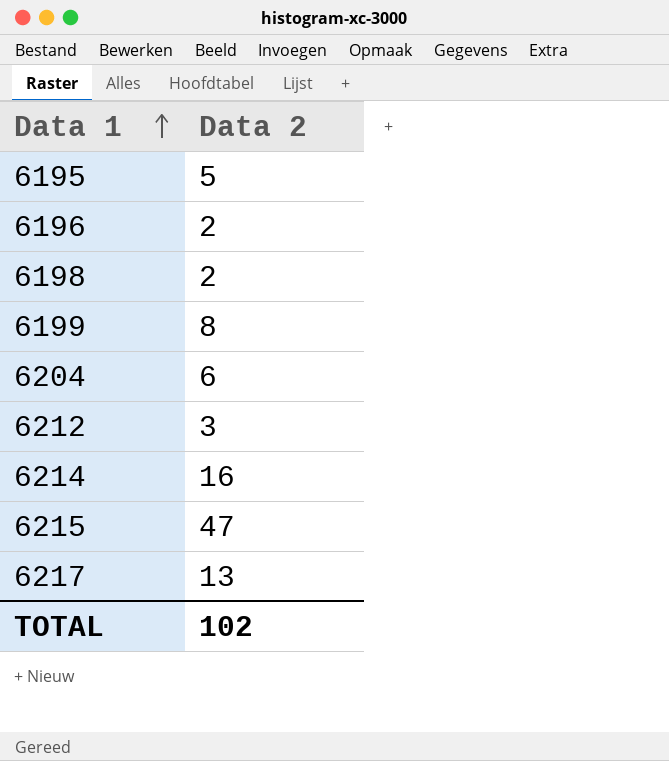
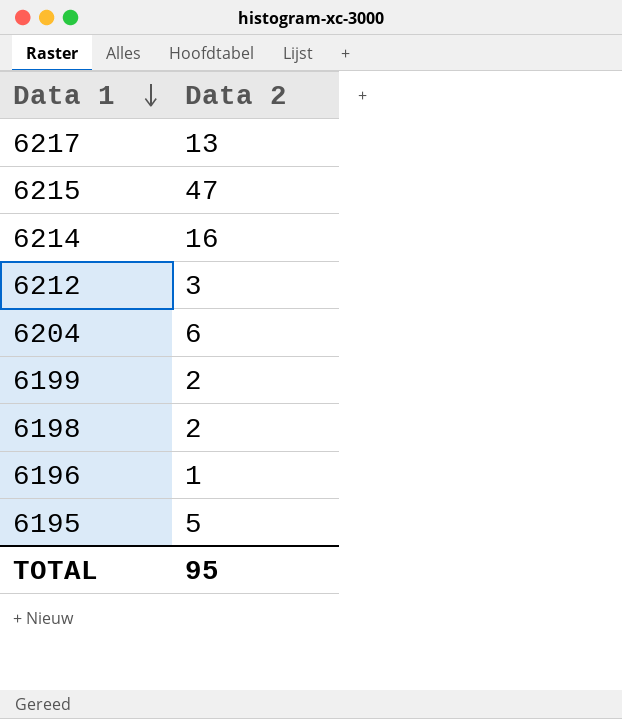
row order: Data 1 ascending -> Data 1 descending
6199 | Data 2: 8 -> 2
6196 | Data 2: 2 -> 1
TOTAL | Data 2: 102 -> 95

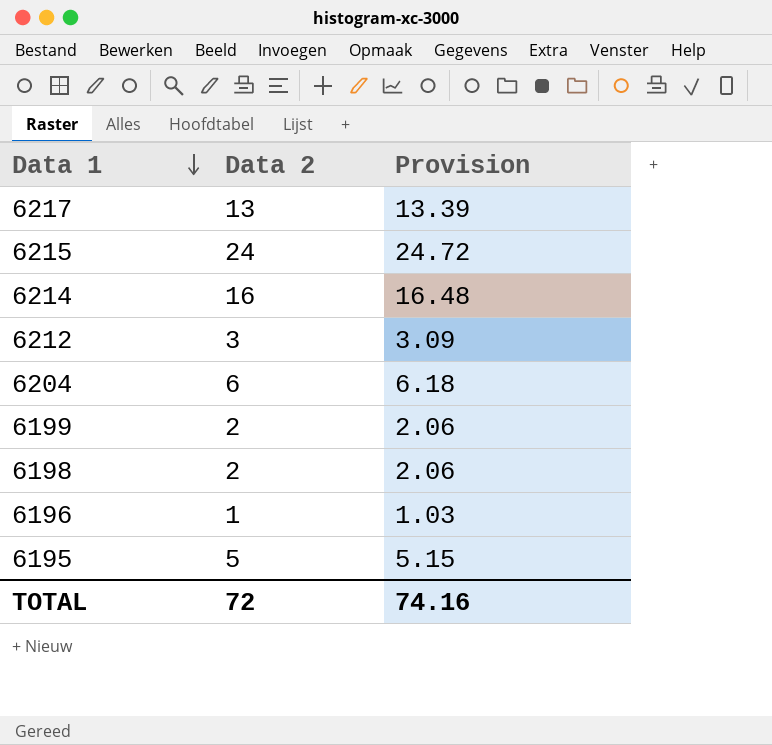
column Provision | formula: none -> [Data 2] * 1.03
6215 | Data 2: 47 -> 24
TOTAL | Data 2: 95 -> 72

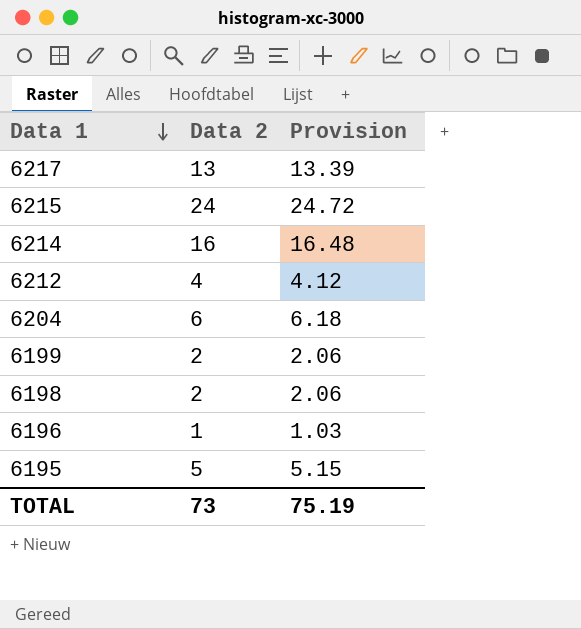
6212 | Data 2: 3 -> 4
6212 | Provision: 3.09 -> 4.12
TOTAL | Data 2: 72 -> 73
TOTAL | Provision: 74.16 -> 75.19

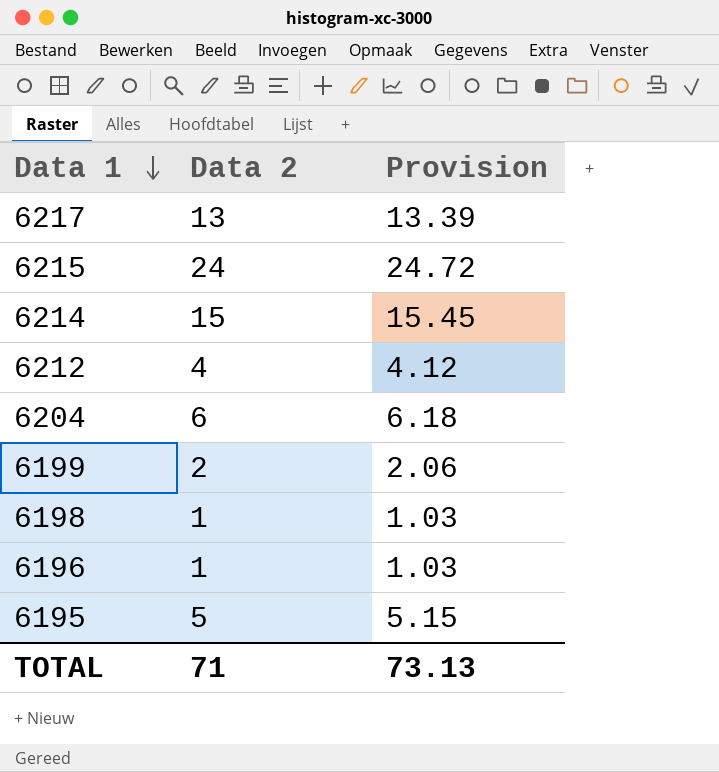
6214 | Data 2: 16 -> 15
6214 | Provision: 16.48 -> 15.45
6198 | Data 2: 2 -> 1
6198 | Provision: 2.06 -> 1.03
TOTAL | Data 2: 73 -> 71
TOTAL | Provision: 75.19 -> 73.13

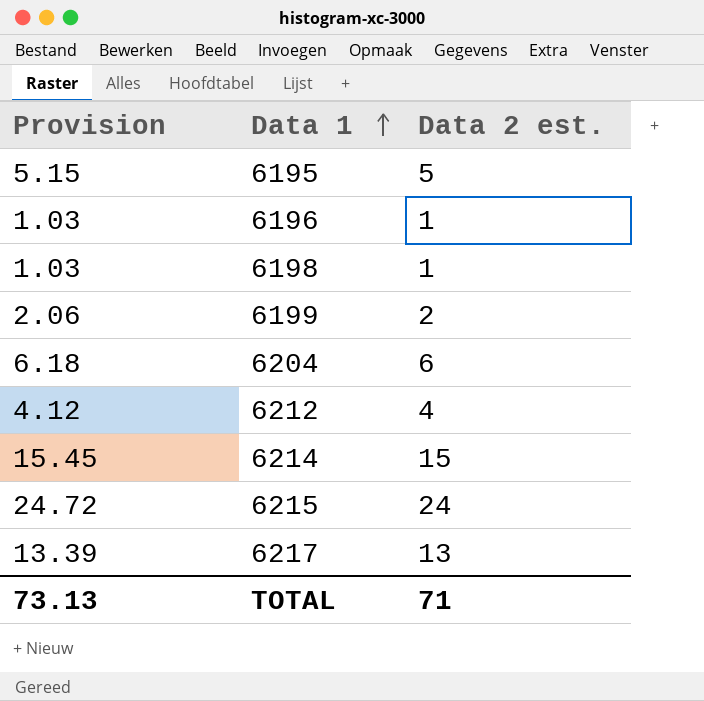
row order: Data 1 descending -> Data 1 ascending
column Provision | position: 3 -> 1
column name: Data 2 -> Data 2 est.

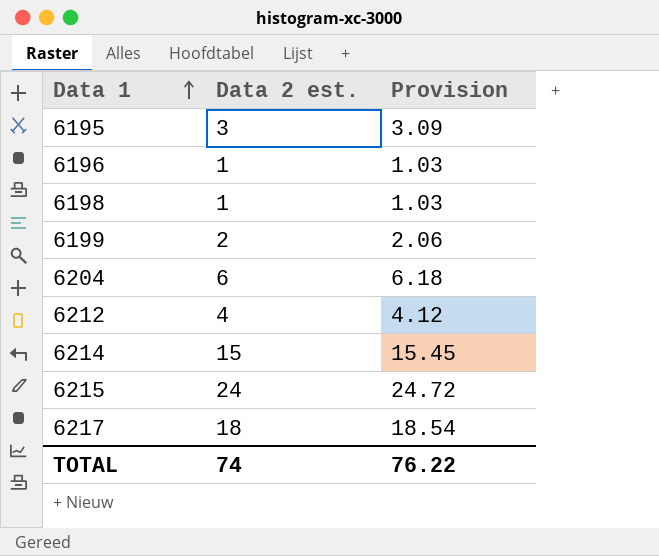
column Provision | position: 1 -> 3
6195 | Data 2 est.: 5 -> 3
6195 | Provision: 5.15 -> 3.09
6217 | Data 2 est.: 13 -> 18
6217 | Provision: 13.39 -> 18.54
TOTAL | Data 2 est.: 71 -> 74
TOTAL | Provision: 73.13 -> 76.22

